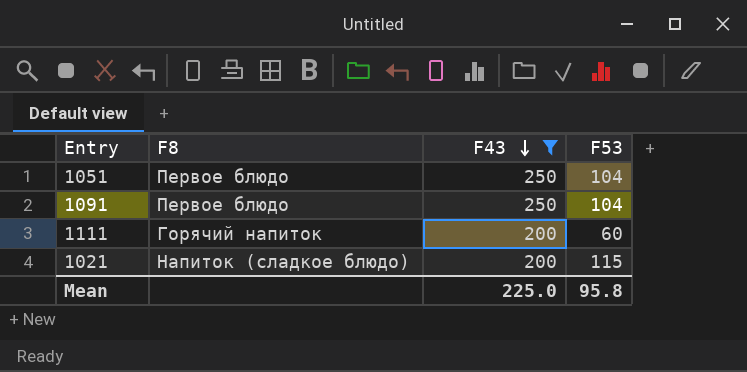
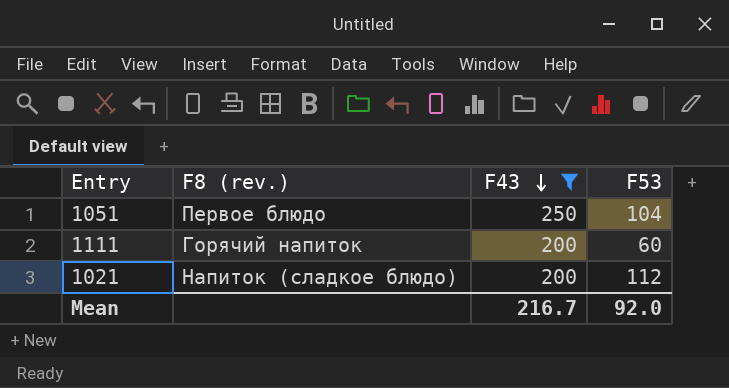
column name: F8 -> F8 (rev.)
row 1091: Первое блюдо | 250 | 104 -> none
1021 | F53: 115 -> 112
Mean | F43: 225.0 -> 216.7
Mean | F53: 95.8 -> 92.0

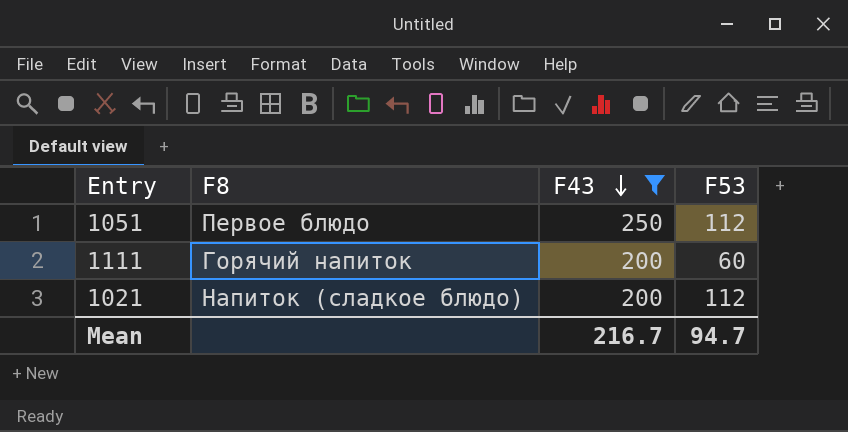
column name: F8 (rev.) -> F8
1051 | F53: 104 -> 112
Mean | F53: 92.0 -> 94.7

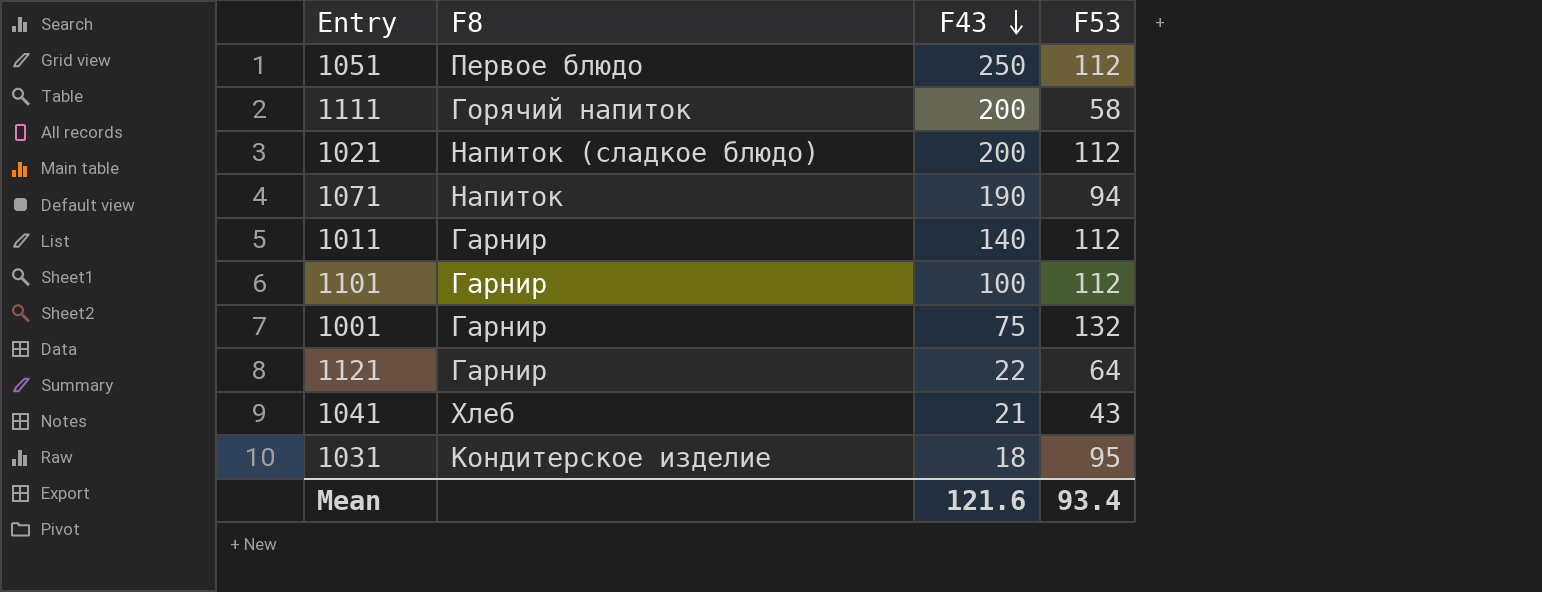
filter: F43 >= 200 -> none
1111 | F53: 60 -> 58
Mean | F43: 216.7 -> 121.6
Mean | F53: 94.7 -> 93.4

